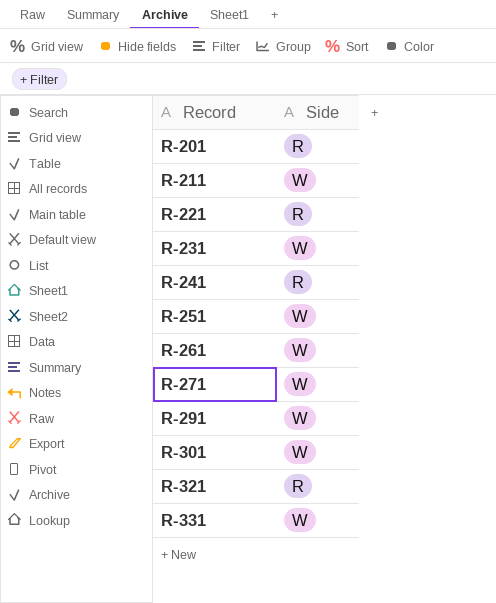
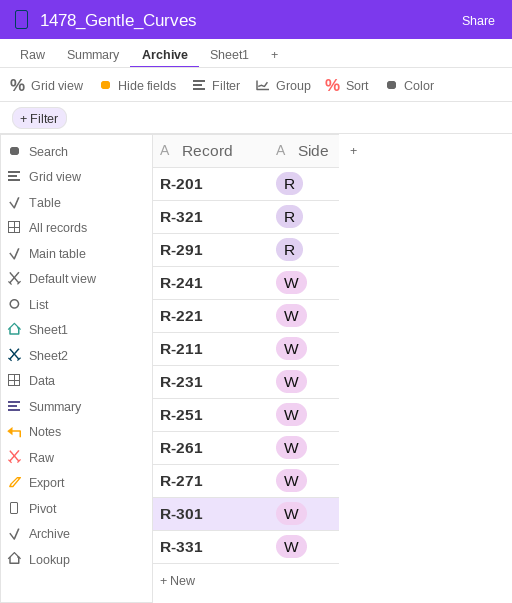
row order: Record ascending -> Side ascending
R-291 | Side: W -> R
R-241 | Side: R -> W
R-221 | Side: R -> W

